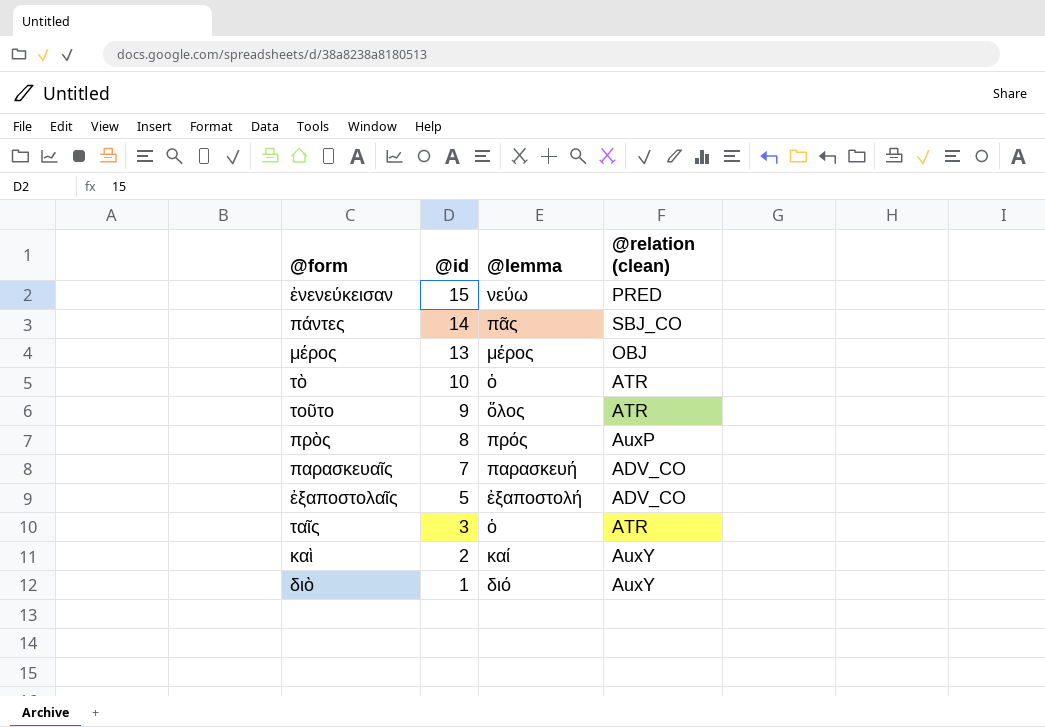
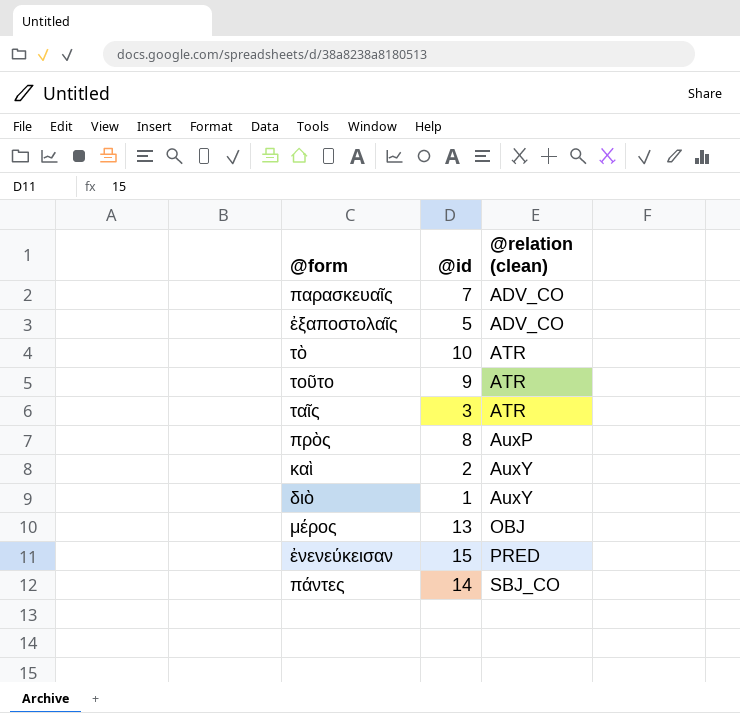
row order: @id descending -> @relation (clean) ascending
column @lemma | position: 3 -> none

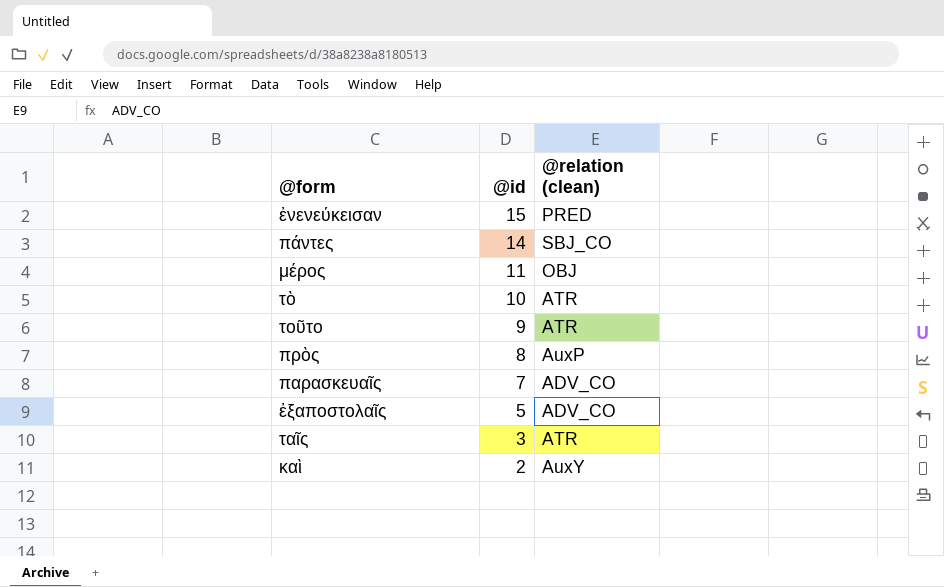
row order: @relation (clean) ascending -> @id descending
row διὸ: 1 | AuxY -> none
μέρος | @id: 13 -> 11

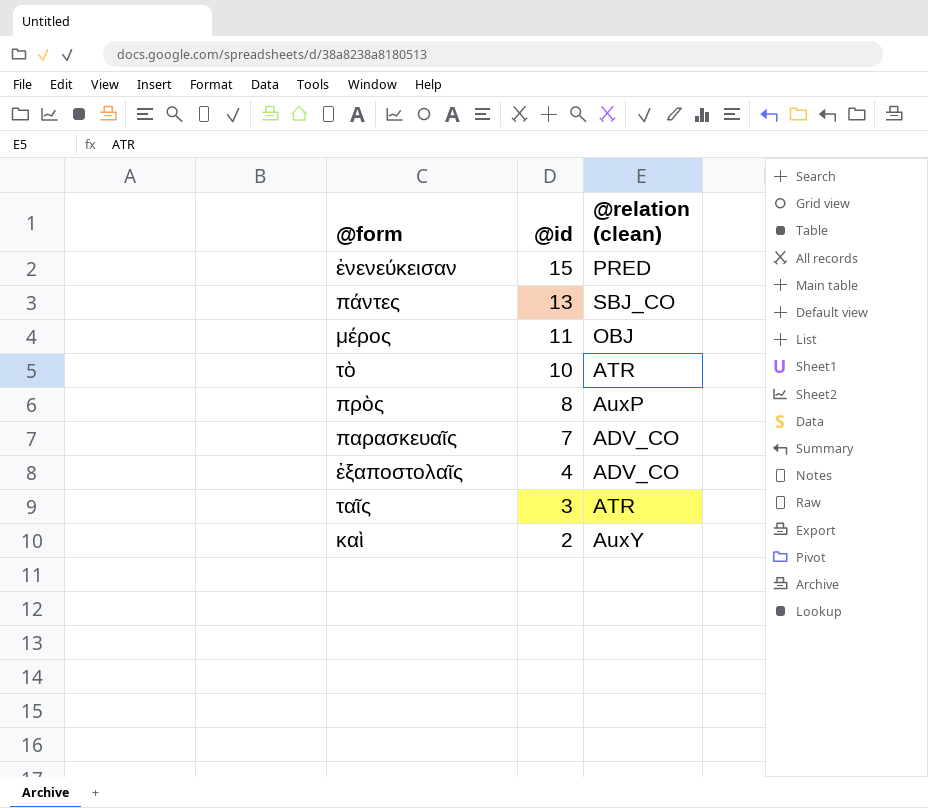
row τοῦτο: 9 | ATR -> none
πάντες | @id: 14 -> 13
ἐξαποστολαῖς | @id: 5 -> 4

